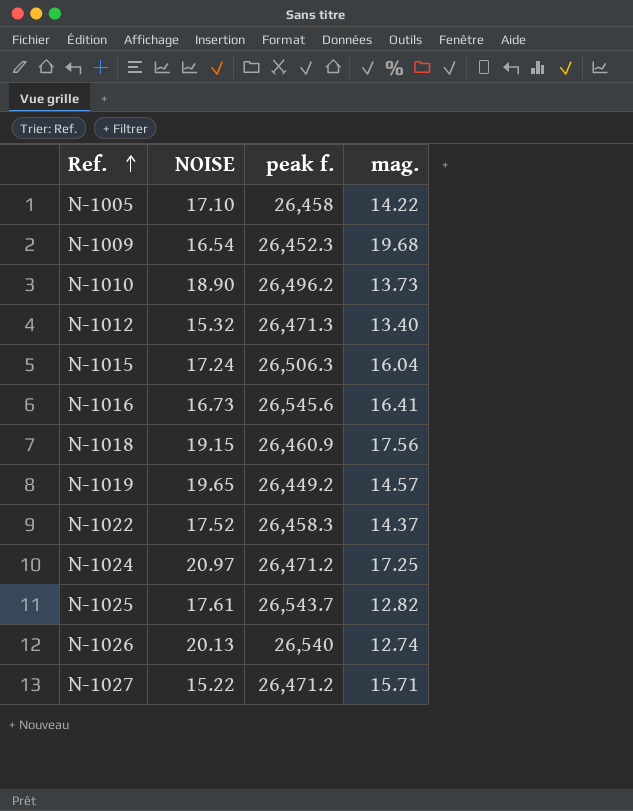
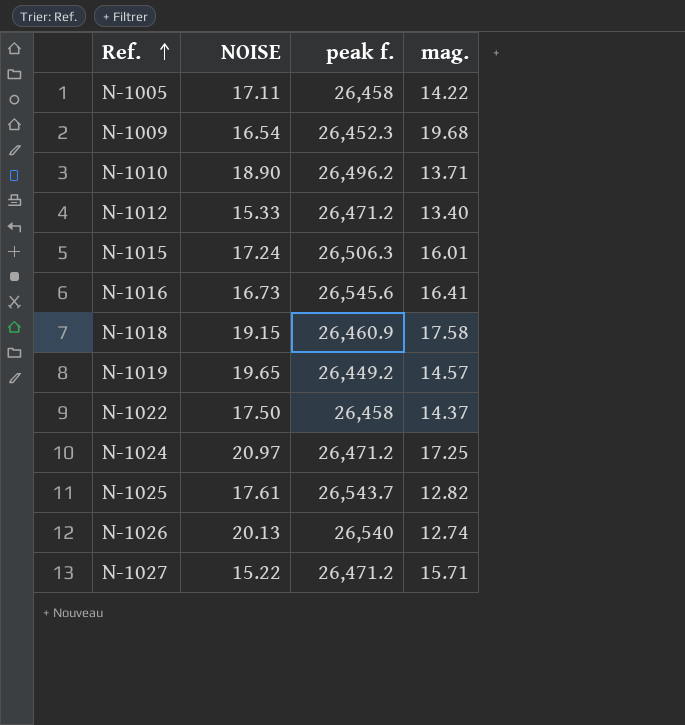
N-1005 | NOISE: 17.10 -> 17.11
N-1010 | mag.: 13.73 -> 13.71
N-1012 | NOISE: 15.32 -> 15.33
N-1012 | peak f.: 26,471.3 -> 26,471.2
N-1015 | mag.: 16.04 -> 16.01
N-1018 | mag.: 17.56 -> 17.58
N-1022 | NOISE: 17.52 -> 17.50
N-1022 | peak f.: 26,458.3 -> 26,458

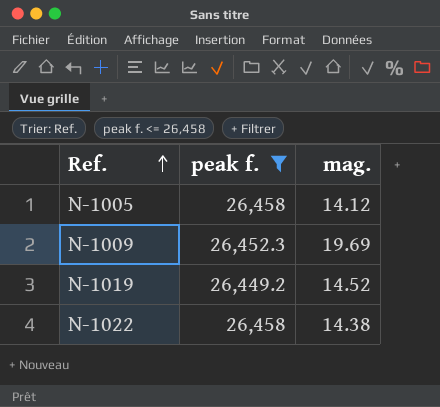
filter: none -> peak f. <= 26,458
column NOISE | position: 2 -> none
N-1005 | mag.: 14.22 -> 14.12
N-1009 | mag.: 19.68 -> 19.69
N-1019 | mag.: 14.57 -> 14.52
N-1022 | mag.: 14.37 -> 14.38

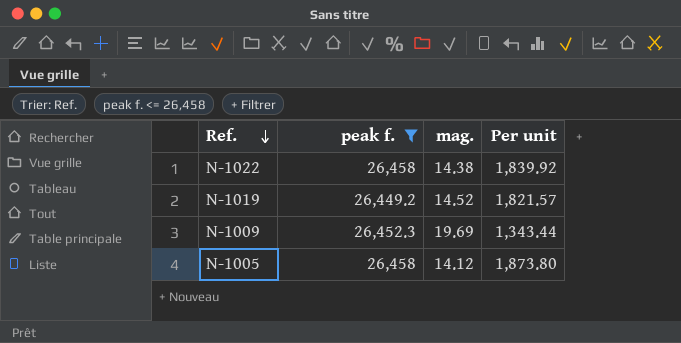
row order: Ref. ascending -> Ref. descending
column Per unit | formula: none -> [peak f.] / [mag.]

